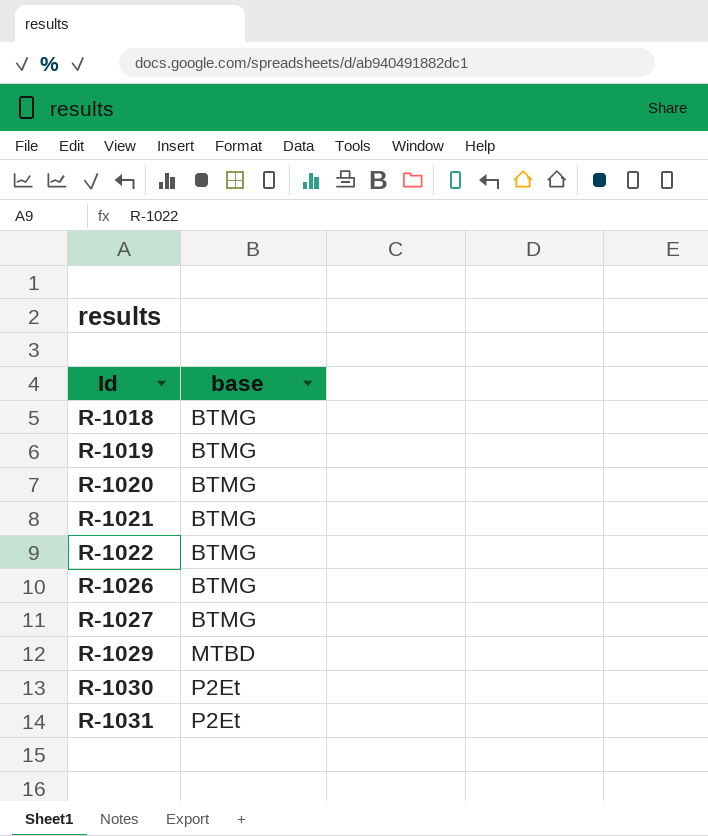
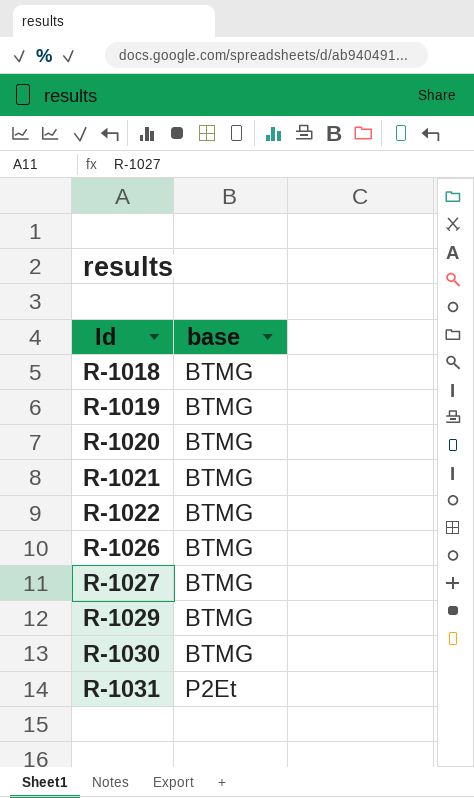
R-1029 | base: MTBD -> BTMG
R-1030 | base: P2Et -> BTMG

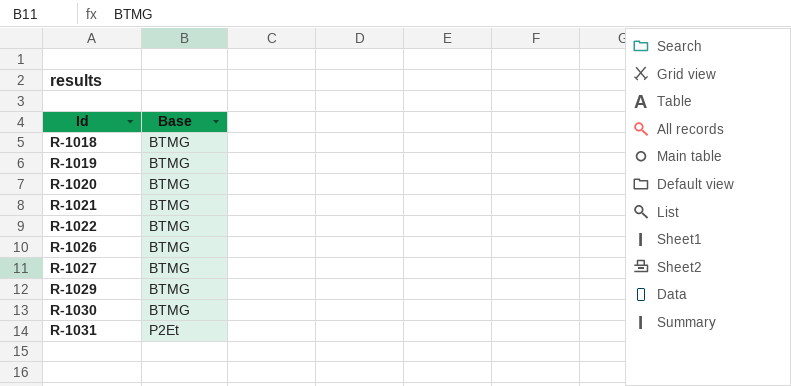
column name: base -> Base

